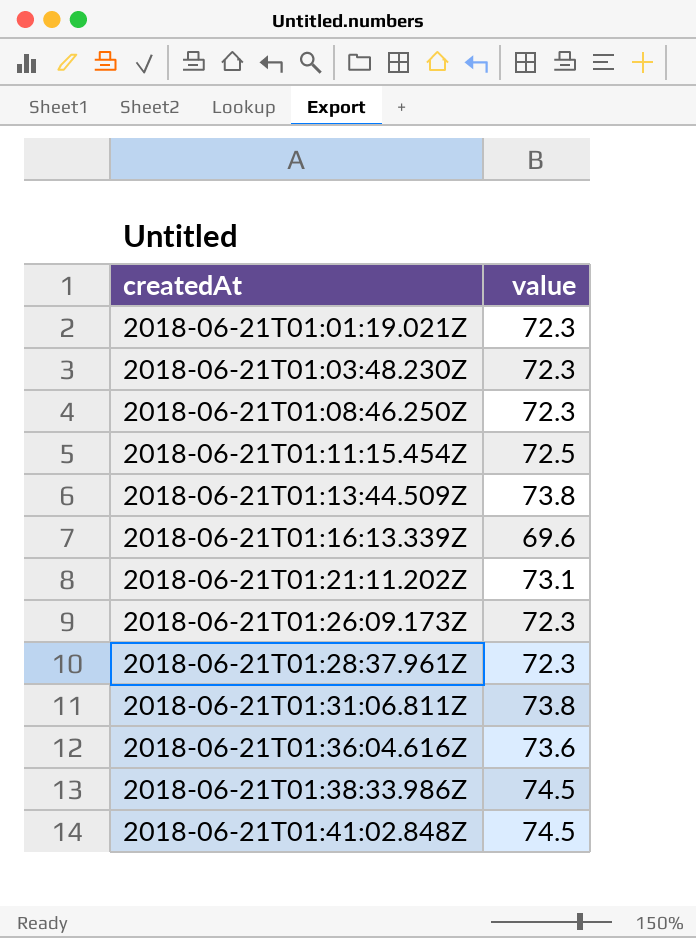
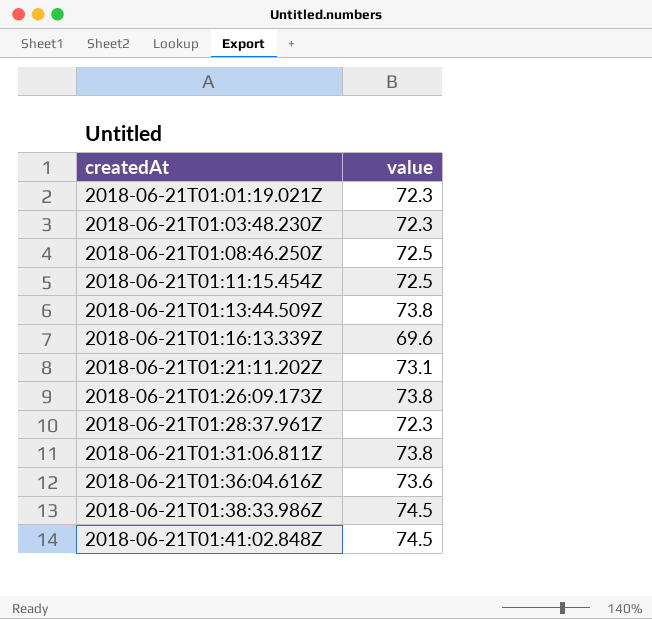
2018-06-21T01:08:46.250Z | value: 72.3 -> 72.5
2018-06-21T01:26:09.173Z | value: 72.3 -> 73.8

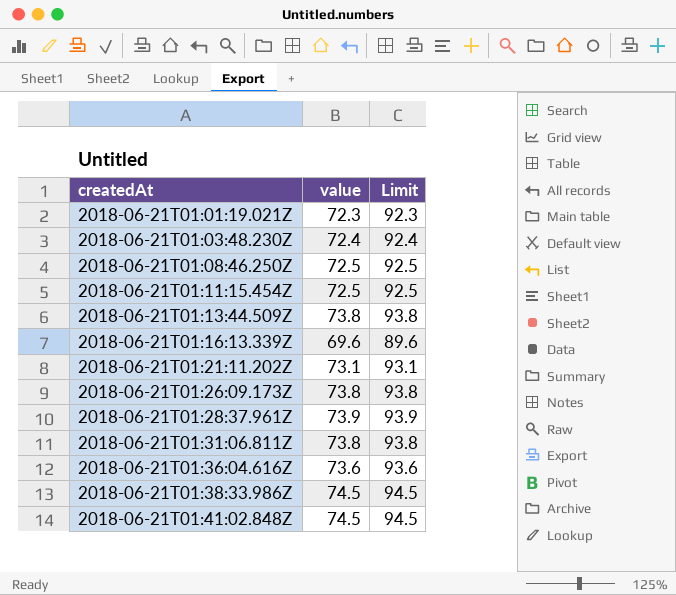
column Limit | formula: none -> [value] + 20
2018-06-21T01:03:48.230Z | value: 72.3 -> 72.4
2018-06-21T01:28:37.961Z | value: 72.3 -> 73.9

